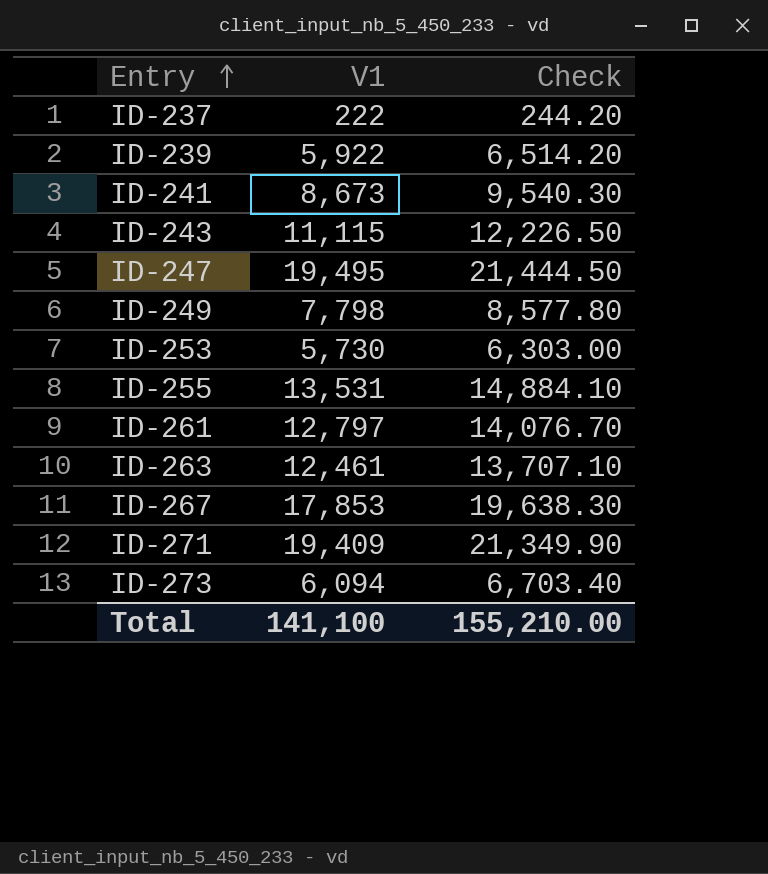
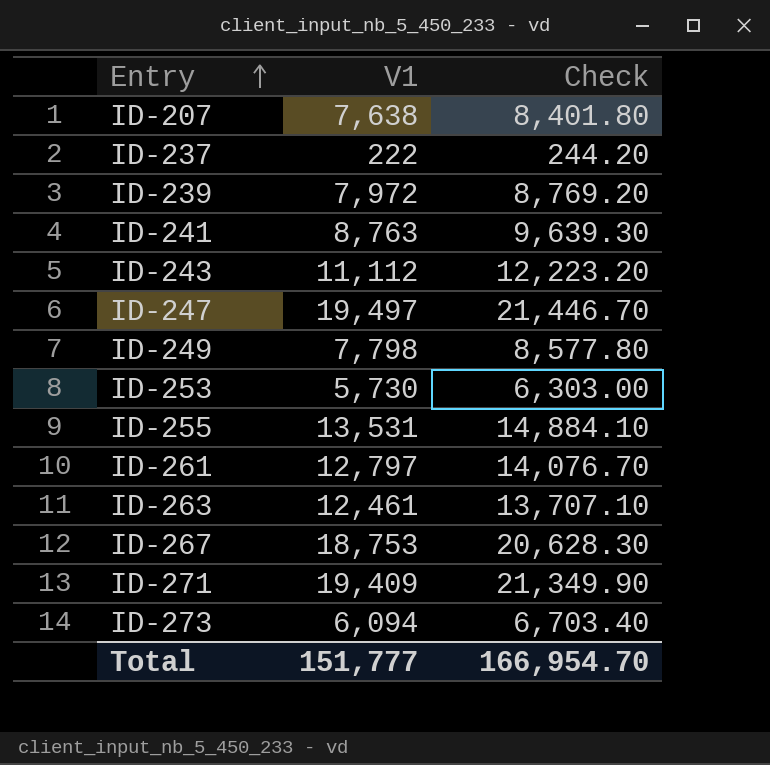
row ID-207: none -> 7,638 | 8,401.80
ID-239 | V1: 5,922 -> 7,972
ID-239 | Check: 6,514.20 -> 8,769.20
ID-241 | V1: 8,673 -> 8,763
ID-241 | Check: 9,540.30 -> 9,639.30
ID-243 | V1: 11,115 -> 11,112
ID-243 | Check: 12,226.50 -> 12,223.20
ID-247 | V1: 19,495 -> 19,497
ID-247 | Check: 21,444.50 -> 21,446.70
ID-267 | V1: 17,853 -> 18,753
ID-267 | Check: 19,638.30 -> 20,628.30
Total | V1: 141,100 -> 151,777
Total | Check: 155,210.00 -> 166,954.70

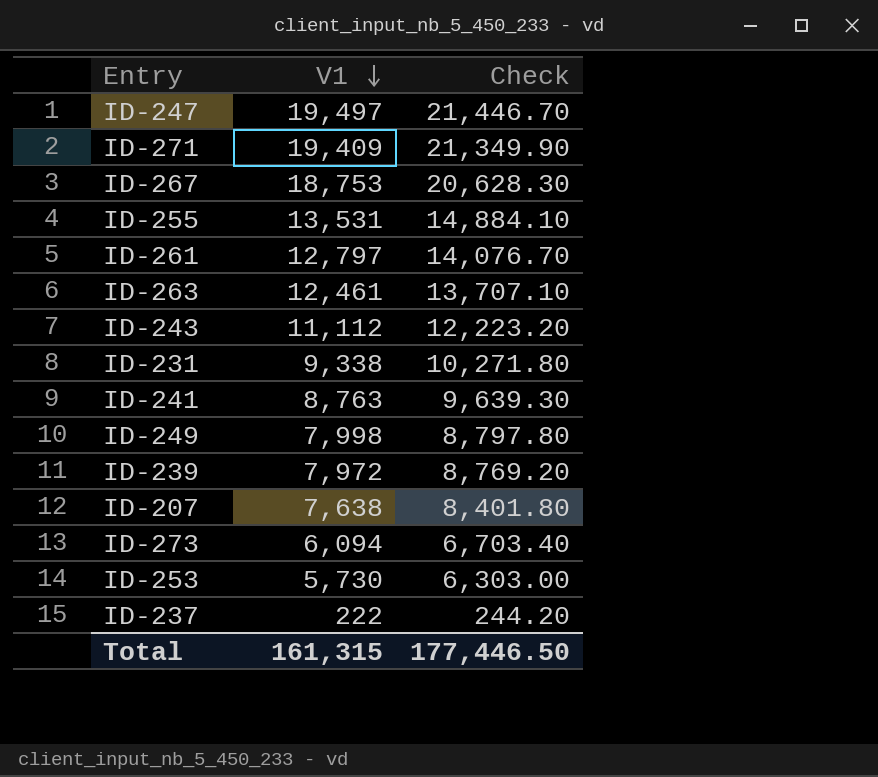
row order: Entry ascending -> V1 descending
row ID-231: none -> 9,338 | 10,271.80
ID-249 | V1: 7,798 -> 7,998
ID-249 | Check: 8,577.80 -> 8,797.80
Total | V1: 151,777 -> 161,315
Total | Check: 166,954.70 -> 177,446.50

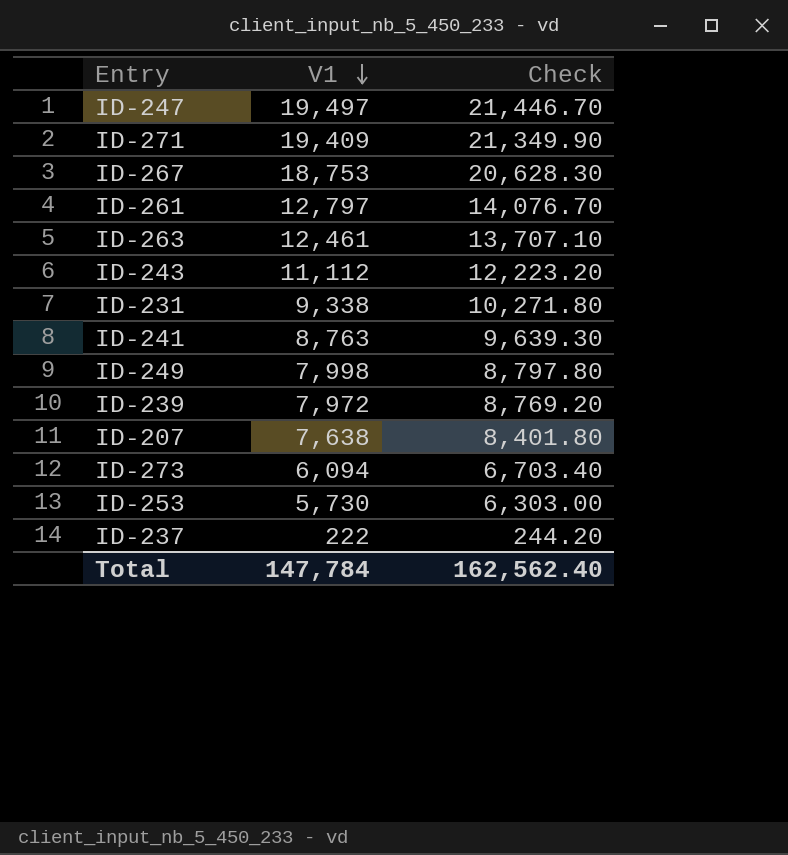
row ID-255: 13,531 | 14,884.10 -> none
Total | V1: 161,315 -> 147,784
Total | Check: 177,446.50 -> 162,562.40

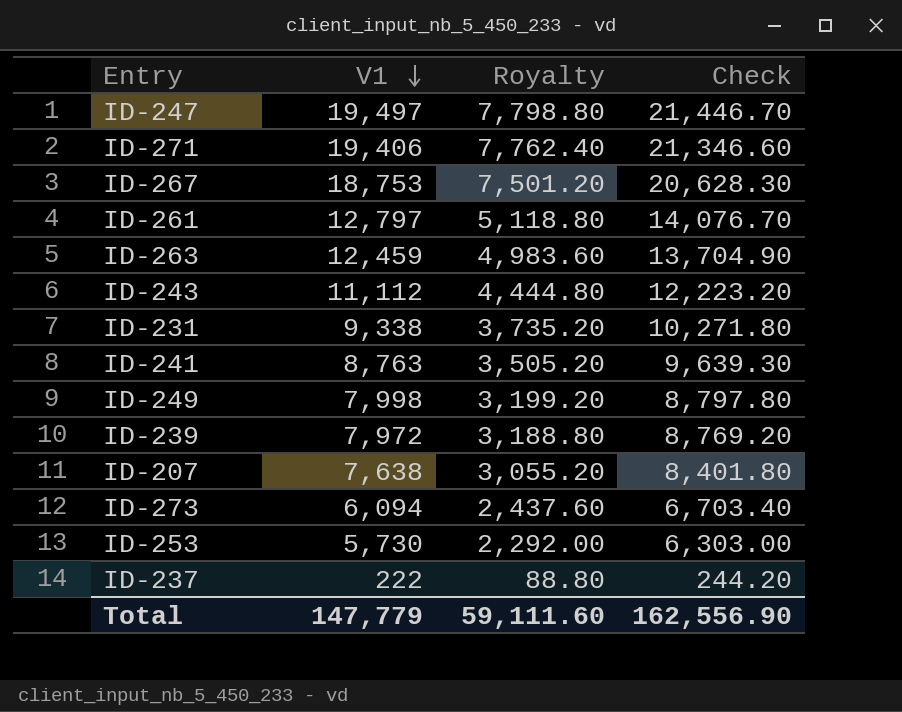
column Royalty | formula: none -> [V1] * 0.4
ID-271 | V1: 19,409 -> 19,406
ID-271 | Check: 21,349.90 -> 21,346.60
ID-263 | V1: 12,461 -> 12,459
ID-263 | Check: 13,707.10 -> 13,704.90
Total | V1: 147,784 -> 147,779
Total | Check: 162,562.40 -> 162,556.90

